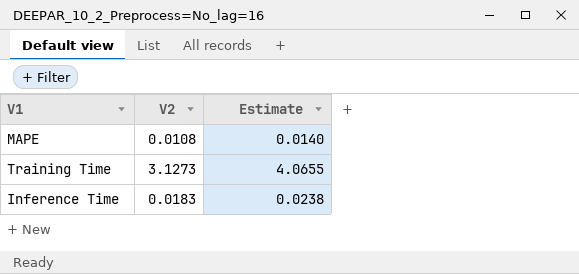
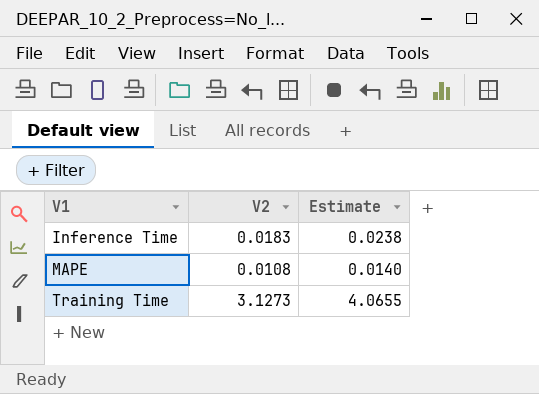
row order: none -> V1 ascending

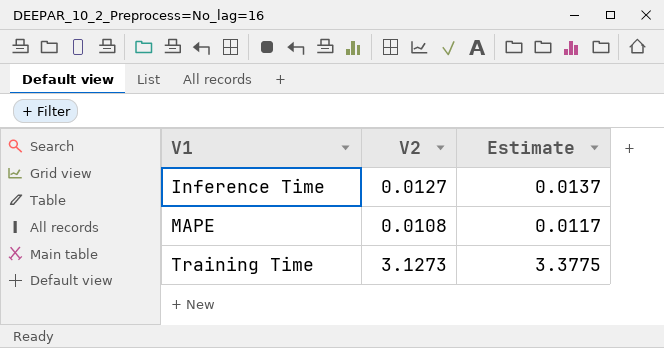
column Estimate | formula: [V2] * 1.3 -> [V2] * 1.08
Inference Time | V2: 0.0183 -> 0.0127

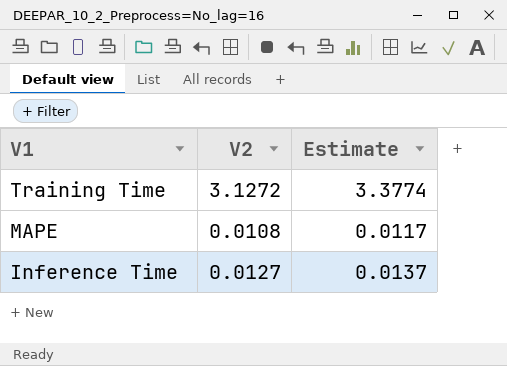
row order: V1 ascending -> V1 descending
Training Time | V2: 3.1273 -> 3.1272
Training Time | Estimate: 3.3775 -> 3.3774

